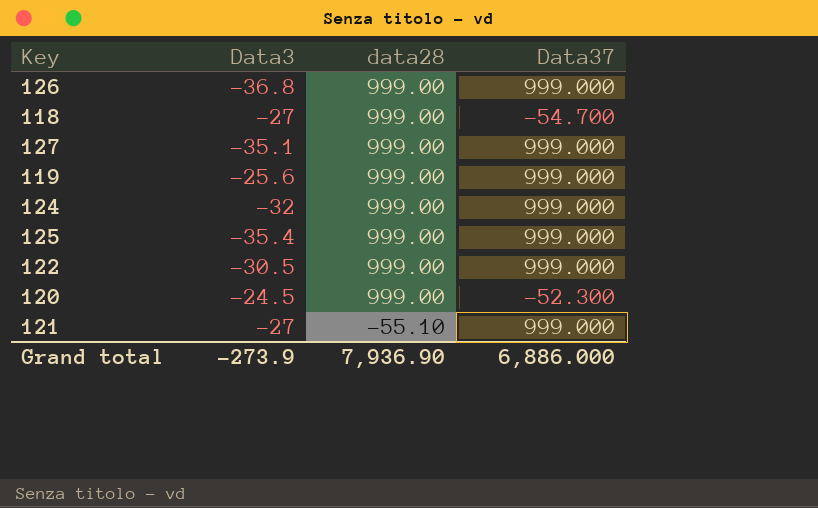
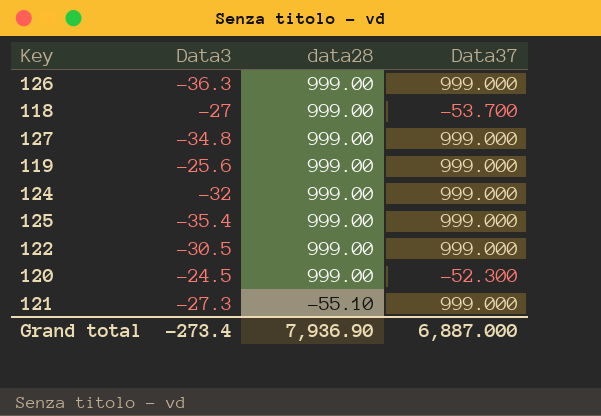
126 | Data3: -36.8 -> -36.3
118 | Data37: -54.700 -> -53.700
127 | Data3: -35.1 -> -34.8
121 | Data3: -27 -> -27.3
Grand total | Data3: -273.9 -> -273.4
Grand total | Data37: 6,886.000 -> 6,887.000

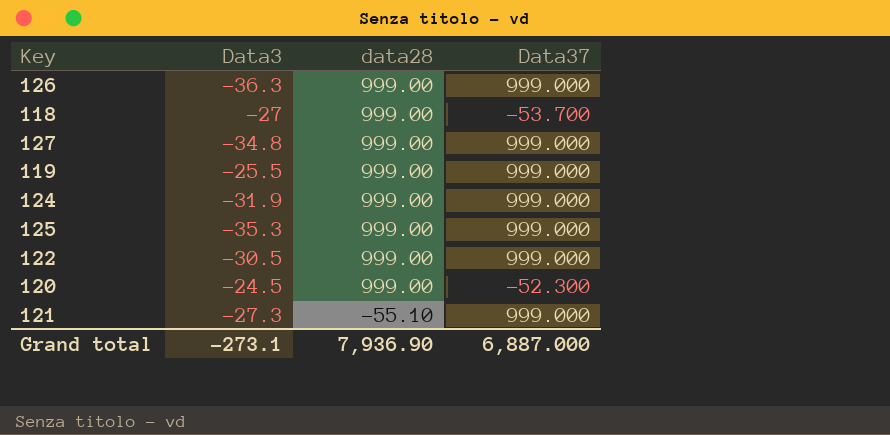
119 | Data3: -25.6 -> -25.5
124 | Data3: -32 -> -31.9
125 | Data3: -35.4 -> -35.3
Grand total | Data3: -273.4 -> -273.1

